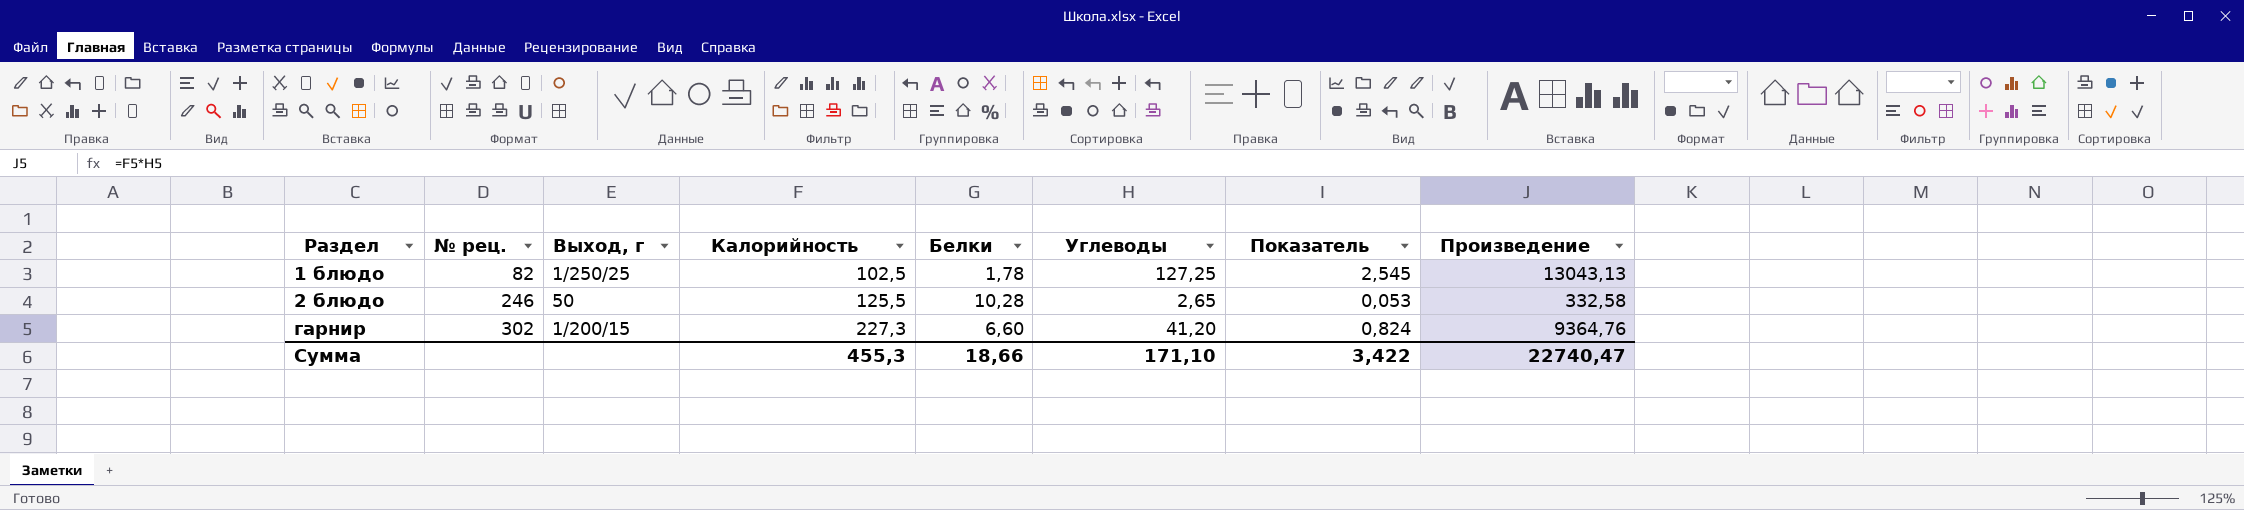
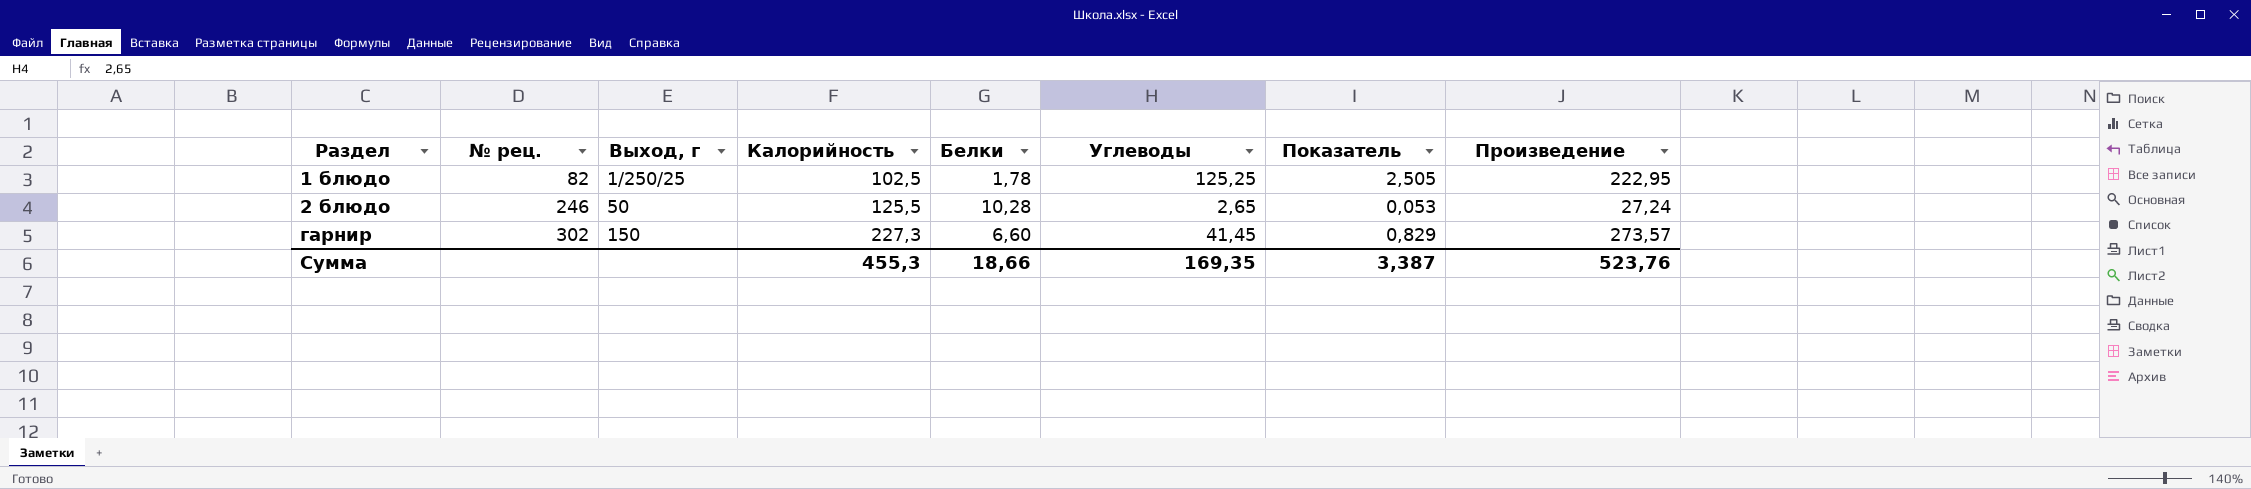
column Произведение | formula: [Калорийность] * [Углеводы] -> [Белки] * [Углеводы]
1 блюдо | Углеводы: 127,25 -> 125,25
1 блюдо | Показатель: 2,545 -> 2,505
гарнир | Выход, г: 1/200/15 -> 150
гарнир | Углеводы: 41,20 -> 41,45
гарнир | Показатель: 0,824 -> 0,829
Сумма | Углеводы: 171,10 -> 169,35
Сумма | Показатель: 3,422 -> 3,387
Сумма | Произведение: 22740,47 -> 523,76

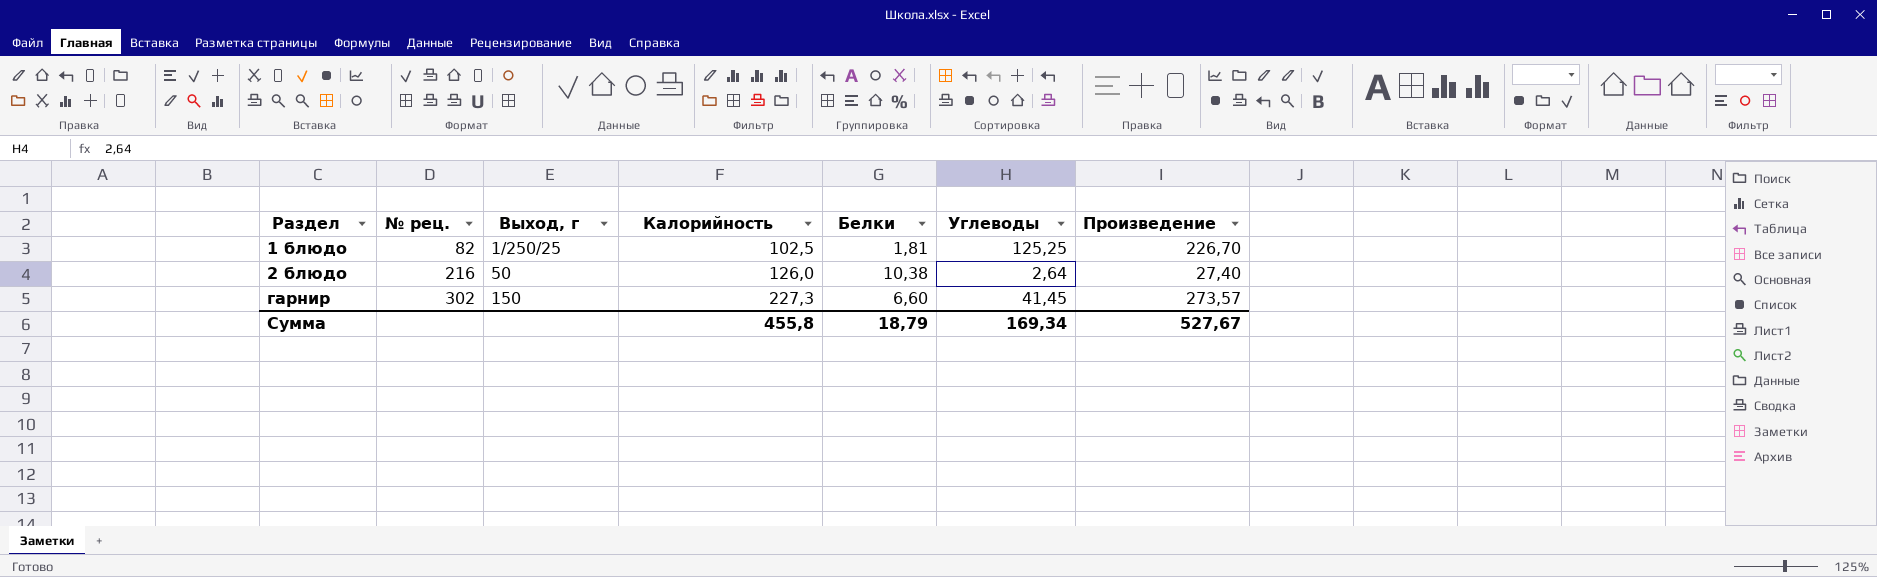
column Показатель | formula: [Углеводы] * 0,02 -> none
1 блюдо | Белки: 1,78 -> 1,81
1 блюдо | Произведение: 222,95 -> 226,70
2 блюдо | № рец.: 246 -> 216
2 блюдо | Калорийность: 125,5 -> 126,0
2 блюдо | Белки: 10,28 -> 10,38
2 блюдо | Углеводы: 2,65 -> 2,64
2 блюдо | Произведение: 27,24 -> 27,40
Сумма | Калорийность: 455,3 -> 455,8
Сумма | Белки: 18,66 -> 18,79
Сумма | Углеводы: 169,35 -> 169,34
Сумма | Произведение: 523,76 -> 527,67

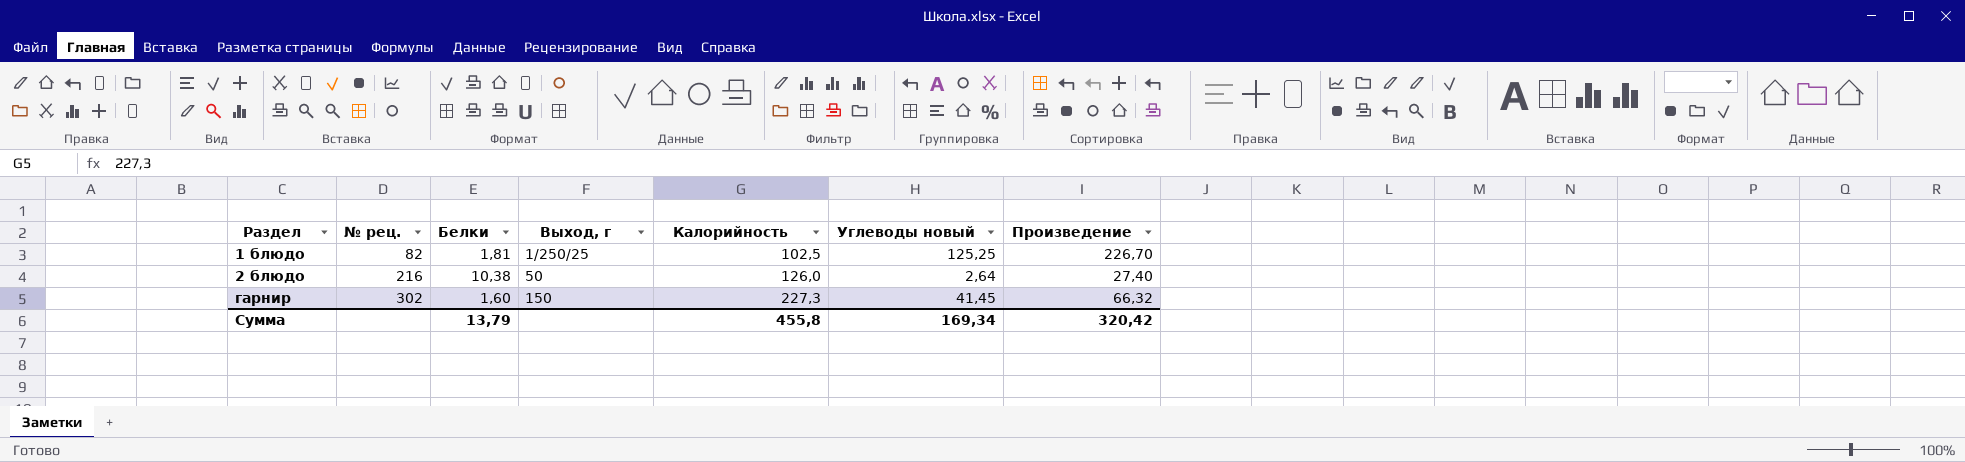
column Белки | position: 5 -> 3
column name: Углеводы -> Углеводы новый
гарнир | Белки: 6,60 -> 1,60
гарнир | Произведение: 273,57 -> 66,32
Сумма | Белки: 18,79 -> 13,79
Сумма | Произведение: 527,67 -> 320,42

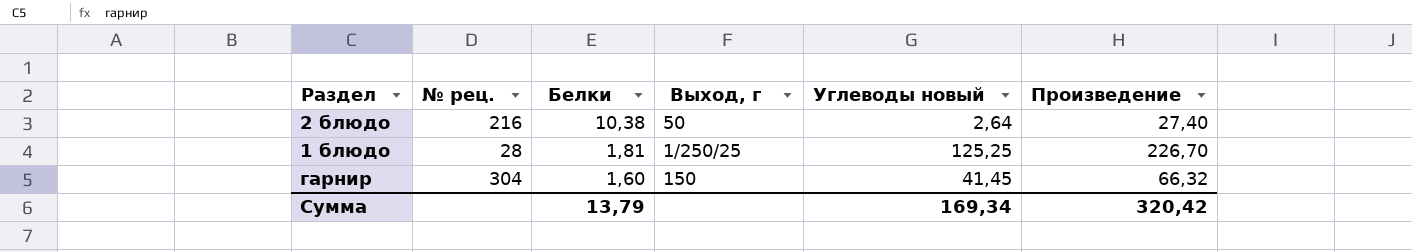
row order: Раздел ascending -> Белки descending
column Калорийность | position: 5 -> none
1 блюдо | № рец.: 82 -> 28
гарнир | № рец.: 302 -> 304

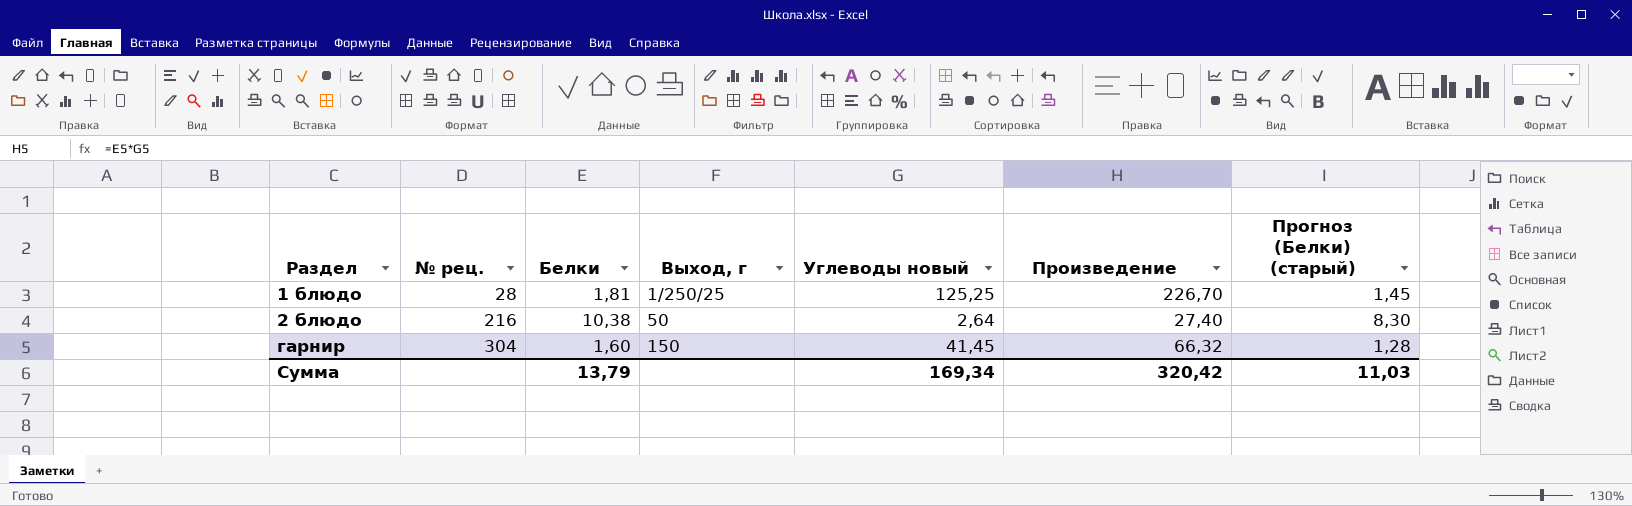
row order: Белки descending -> Раздел ascending
column Прогноз (Белки) (старый) | formula: none -> [Белки] * 0,8

